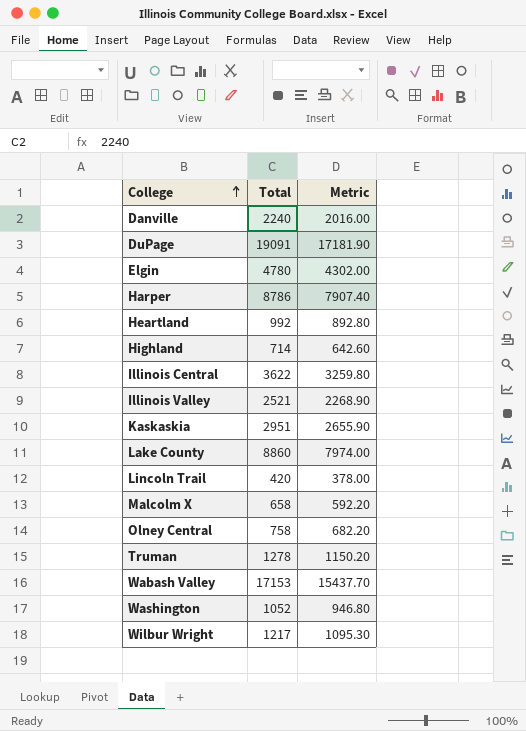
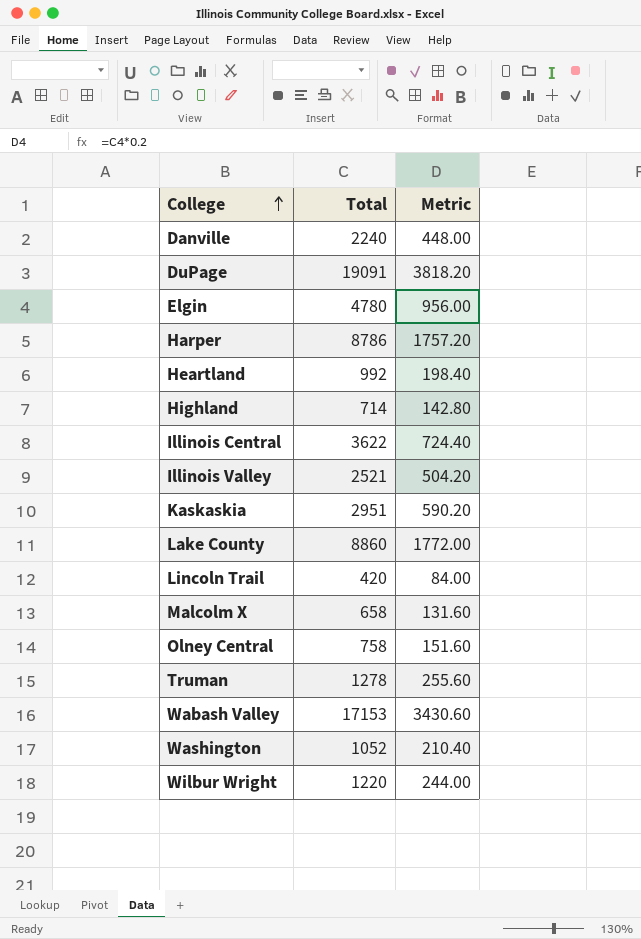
column Metric | formula: [Total] * 0.9 -> [Total] * 0.2
Wilbur Wright | Total: 1217 -> 1220

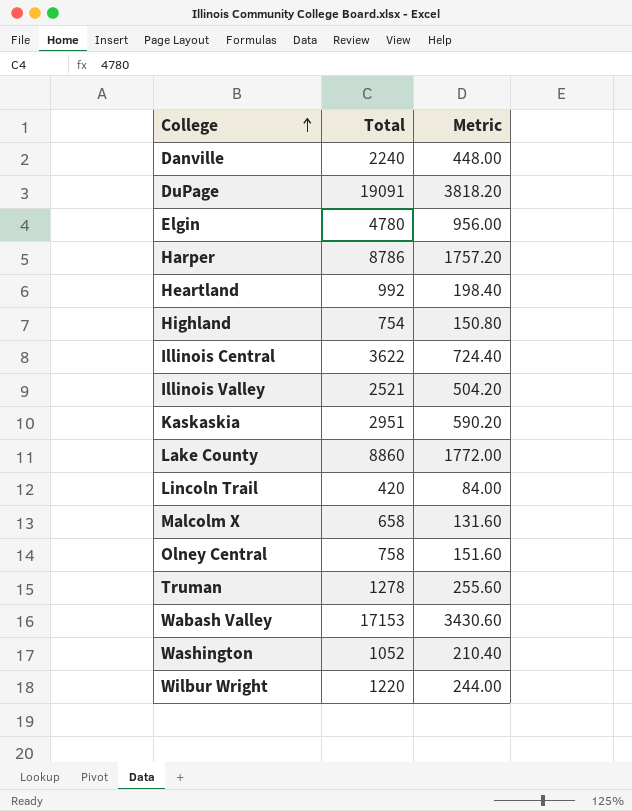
Highland | Total: 714 -> 754
Highland | Metric: 142.80 -> 150.80

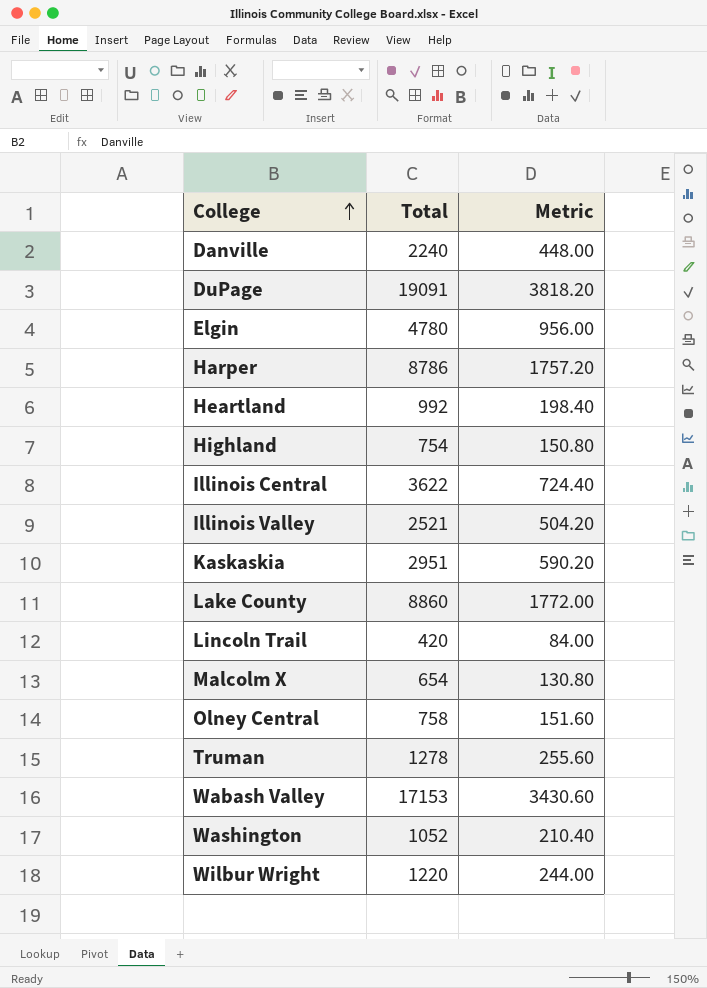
Malcolm X | Total: 658 -> 654
Malcolm X | Metric: 131.60 -> 130.80

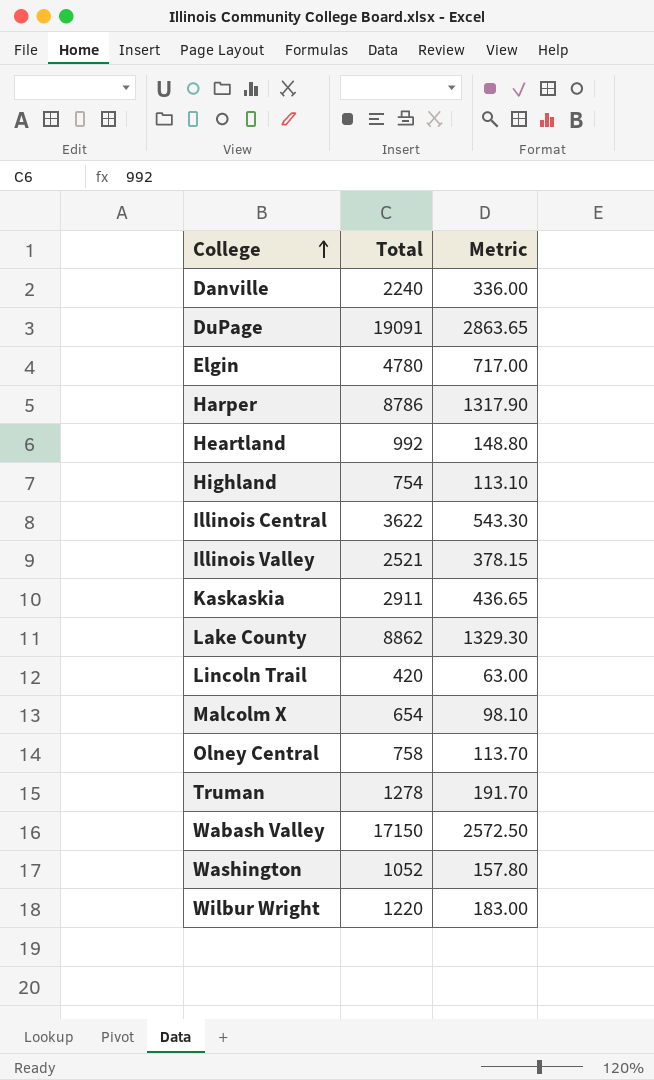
column Metric | formula: [Total] * 0.2 -> [Total] * 0.15
Kaskaskia | Total: 2951 -> 2911
Lake County | Total: 8860 -> 8862
Wabash Valley | Total: 17153 -> 17150

